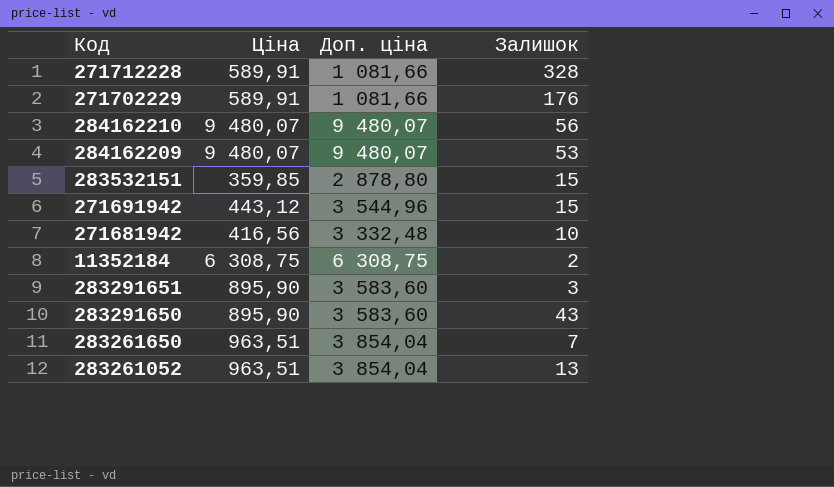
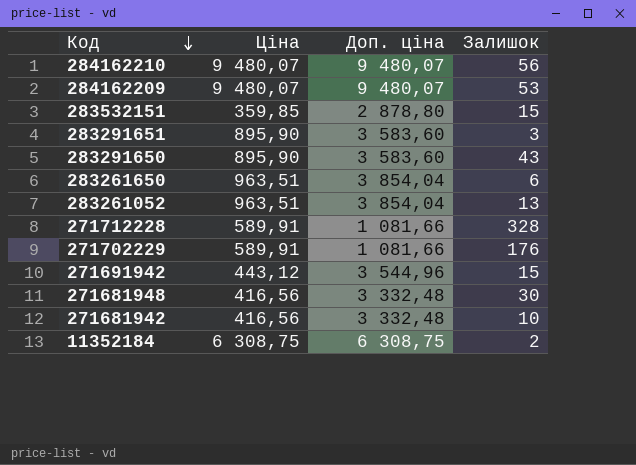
row order: none -> Код descending
283261650 | Залишок: 7 -> 6
row 271681948: none -> 416,56 | 3 332,48 | 30

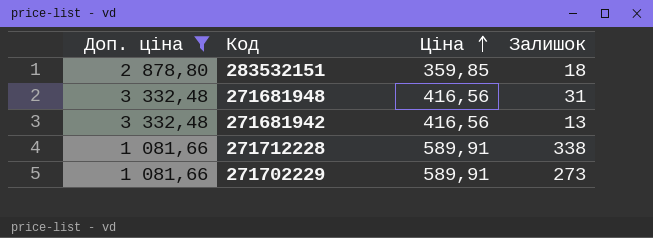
filter: none -> Доп. ціна <= 3 332,48
row order: Код descending -> Ціна ascending
column Доп. ціна | position: 3 -> 1
283532151 | Залишок: 15 -> 18
271681948 | Залишок: 30 -> 31
271681942 | Залишок: 10 -> 13
271712228 | Залишок: 328 -> 338
271702229 | Залишок: 176 -> 273

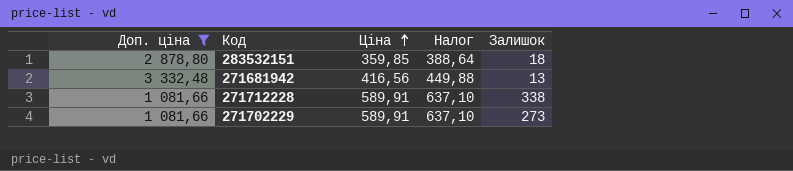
column Налог | formula: none -> [Ціна] * 1,08
row 271681948: 3 332,48 | 416,56 | 31 -> none

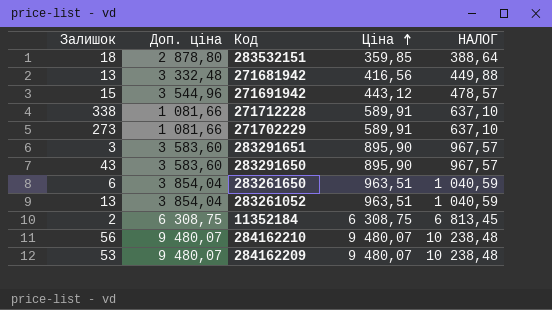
filter: Доп. ціна <= 3 332,48 -> none
column Залишок | position: 5 -> 1
column name: Налог -> НАЛОГ

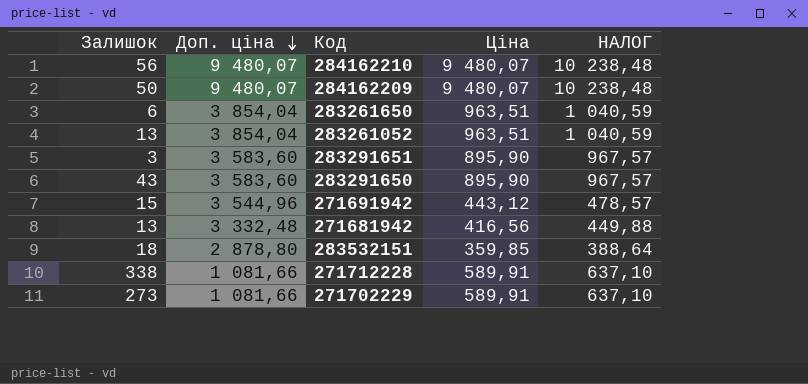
row order: Ціна ascending -> Доп. ціна descending
row 11352184: 2 | 6 308,75 | 6 308,75 | 6 813,45 -> none
284162209 | Залишок: 53 -> 50

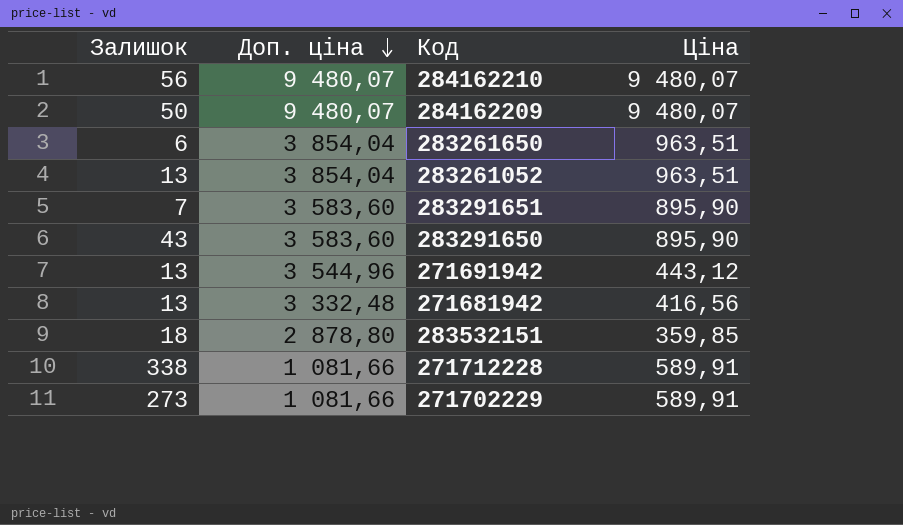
column НАЛОГ | formula: [Ціна] * 1,08 -> none
283291651 | Залишок: 3 -> 7
271691942 | Залишок: 15 -> 13

